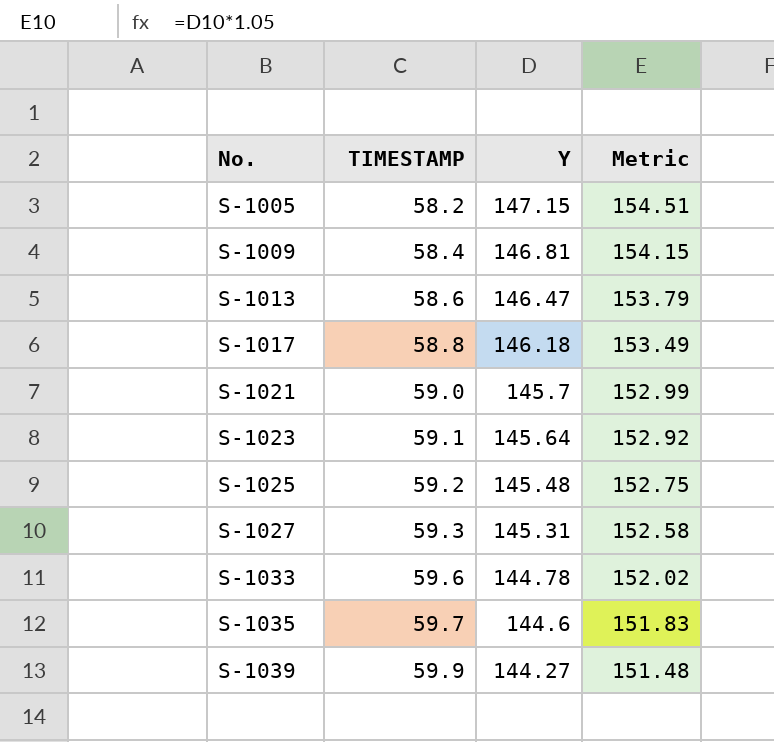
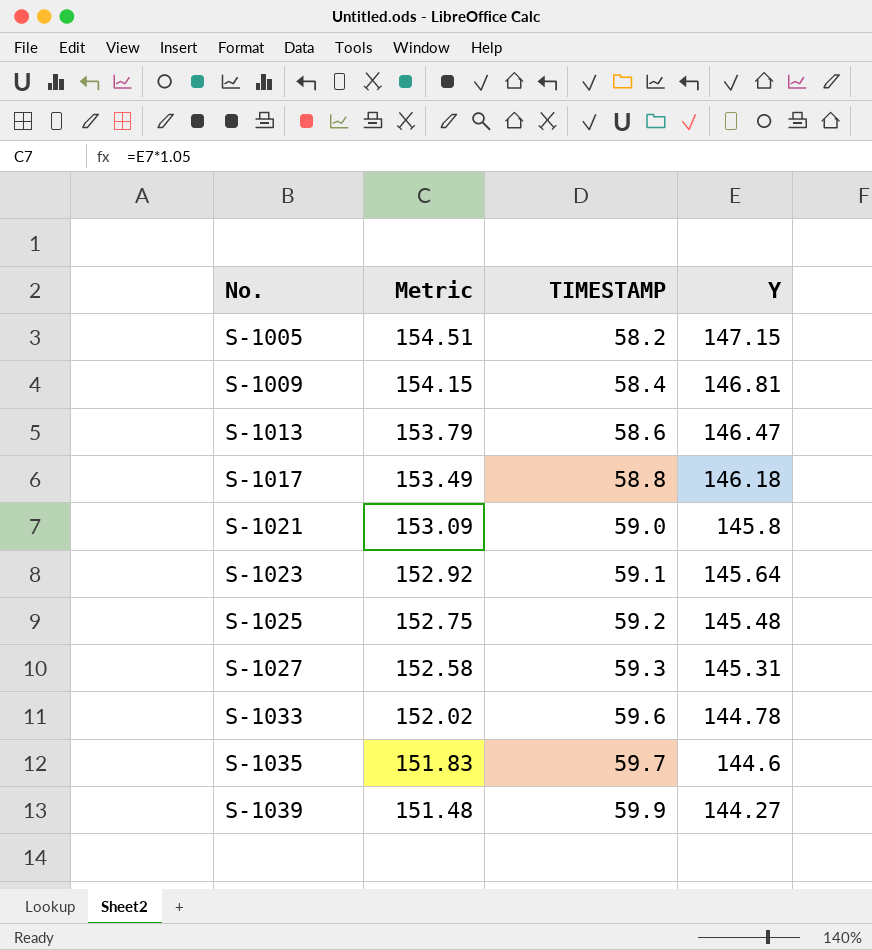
column Metric | position: 4 -> 2
S-1021 | Metric: 152.99 -> 153.09
S-1021 | Y: 145.7 -> 145.8

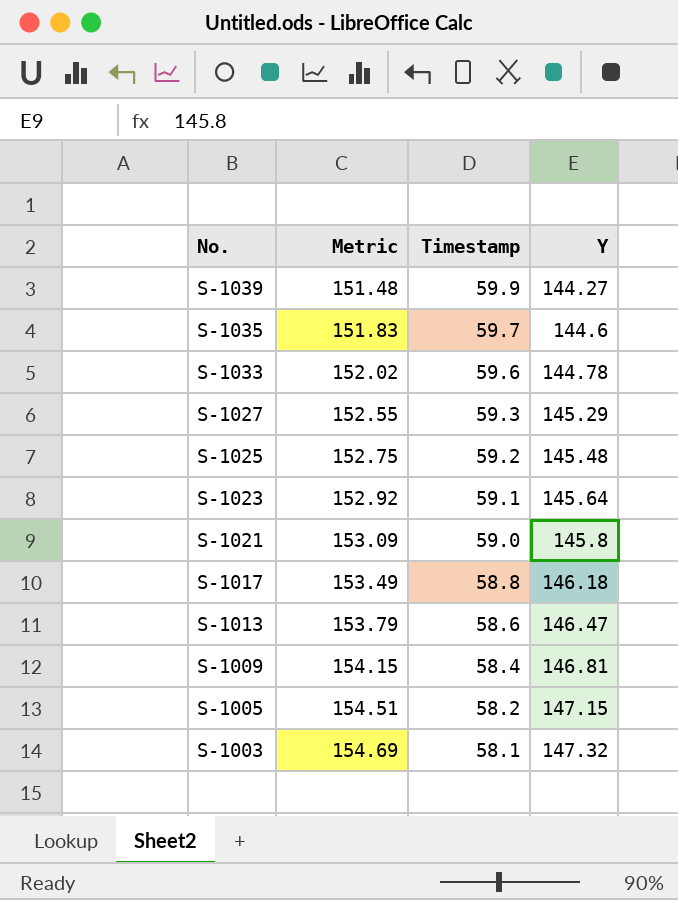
row order: No. ascending -> No. descending
column name: TIMESTAMP -> Timestamp
S-1027 | Metric: 152.58 -> 152.55
S-1027 | Y: 145.31 -> 145.29
row S-1003: none -> 154.69 | 58.1 | 147.32

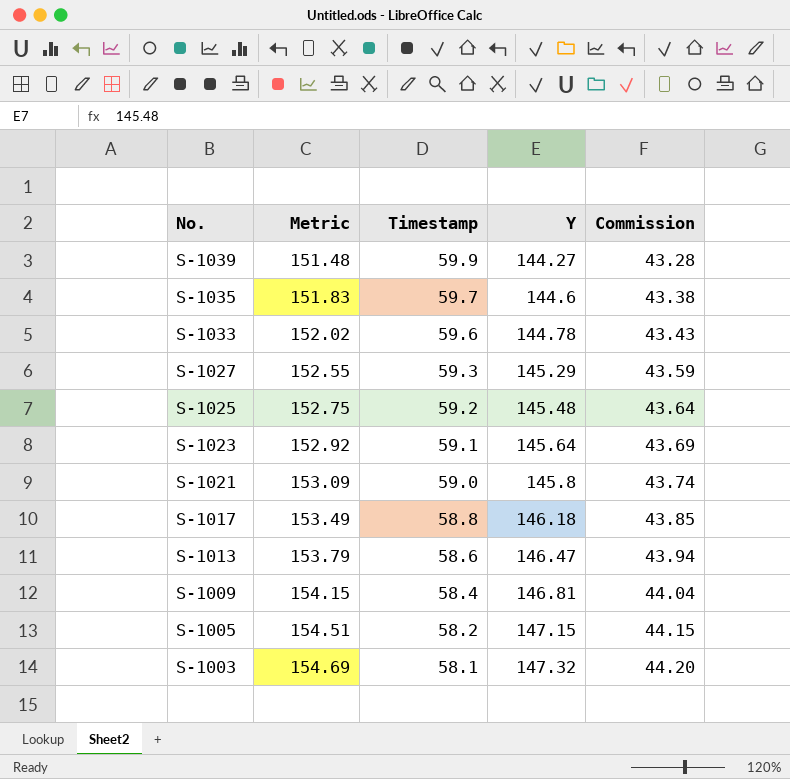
column Commission | formula: none -> [Y] * 0.3

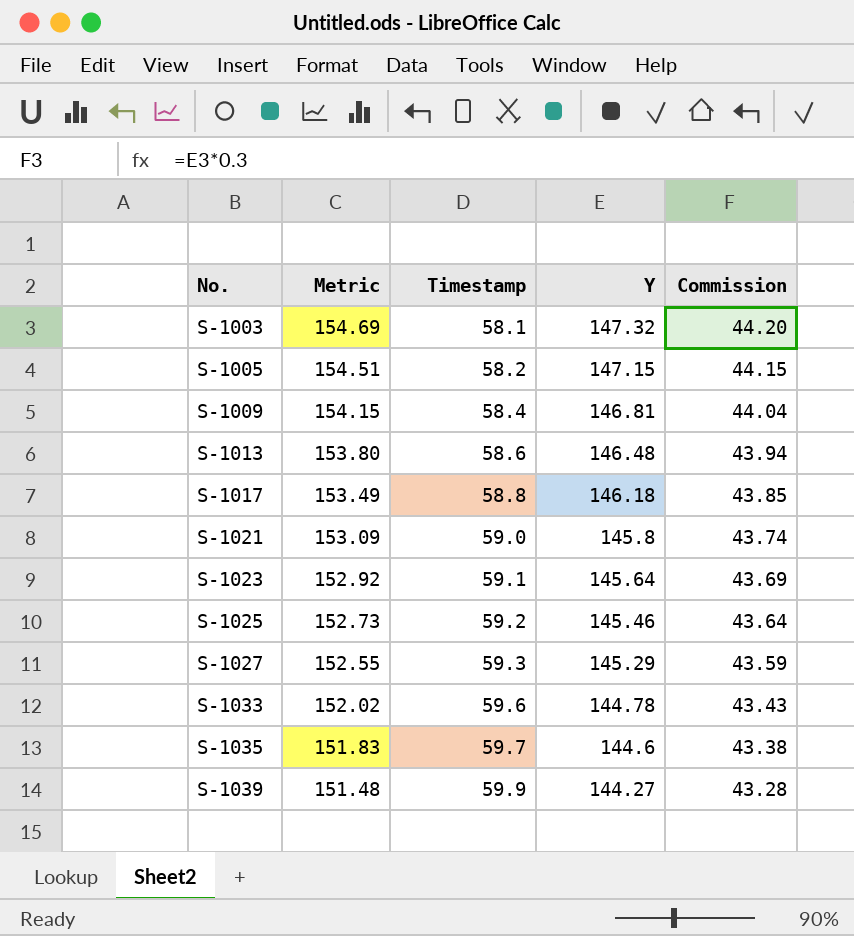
row order: No. descending -> No. ascending
S-1013 | Metric: 153.79 -> 153.80
S-1013 | Y: 146.47 -> 146.48
S-1025 | Metric: 152.75 -> 152.73
S-1025 | Y: 145.48 -> 145.46

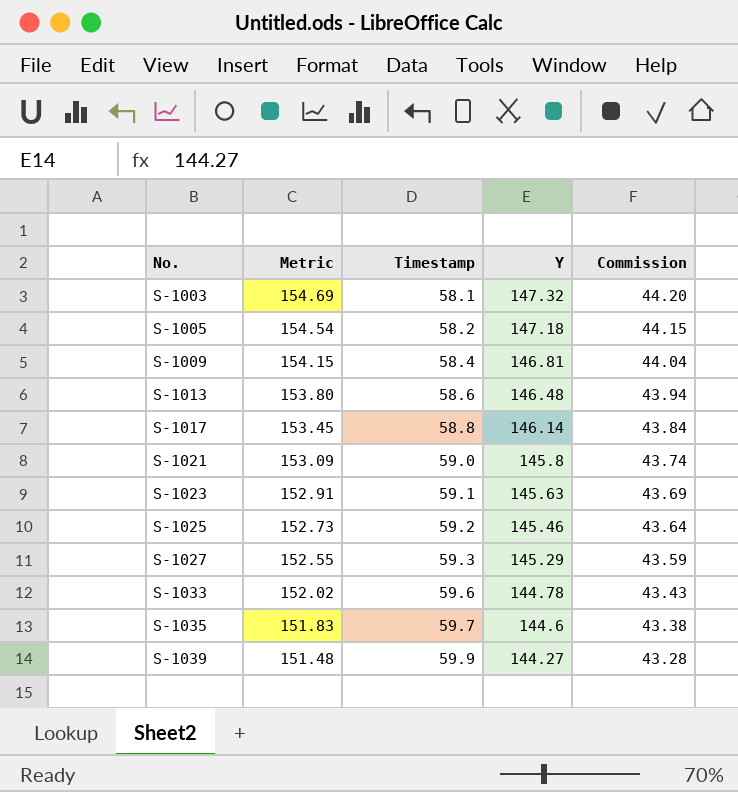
S-1005 | Metric: 154.51 -> 154.54
S-1005 | Y: 147.15 -> 147.18
S-1017 | Metric: 153.49 -> 153.45
S-1017 | Y: 146.18 -> 146.14
S-1017 | Commission: 43.85 -> 43.84
S-1023 | Metric: 152.92 -> 152.91
S-1023 | Y: 145.64 -> 145.63

